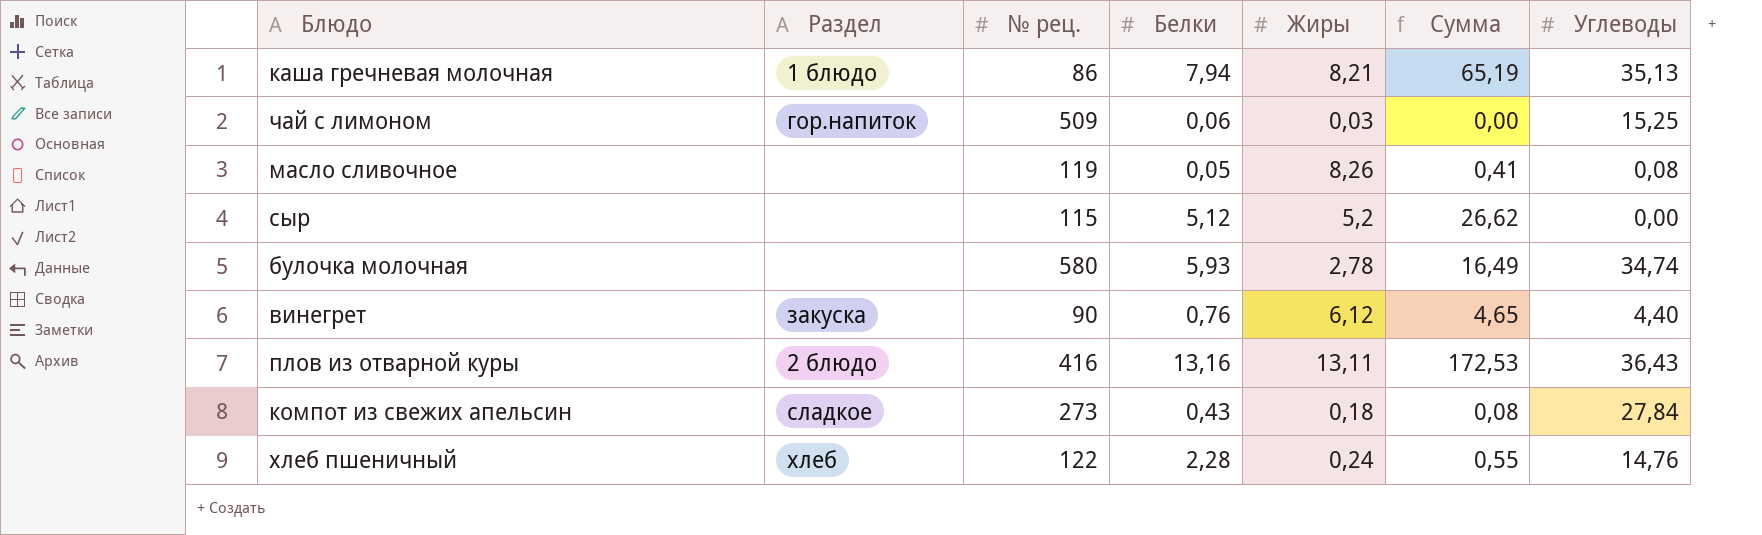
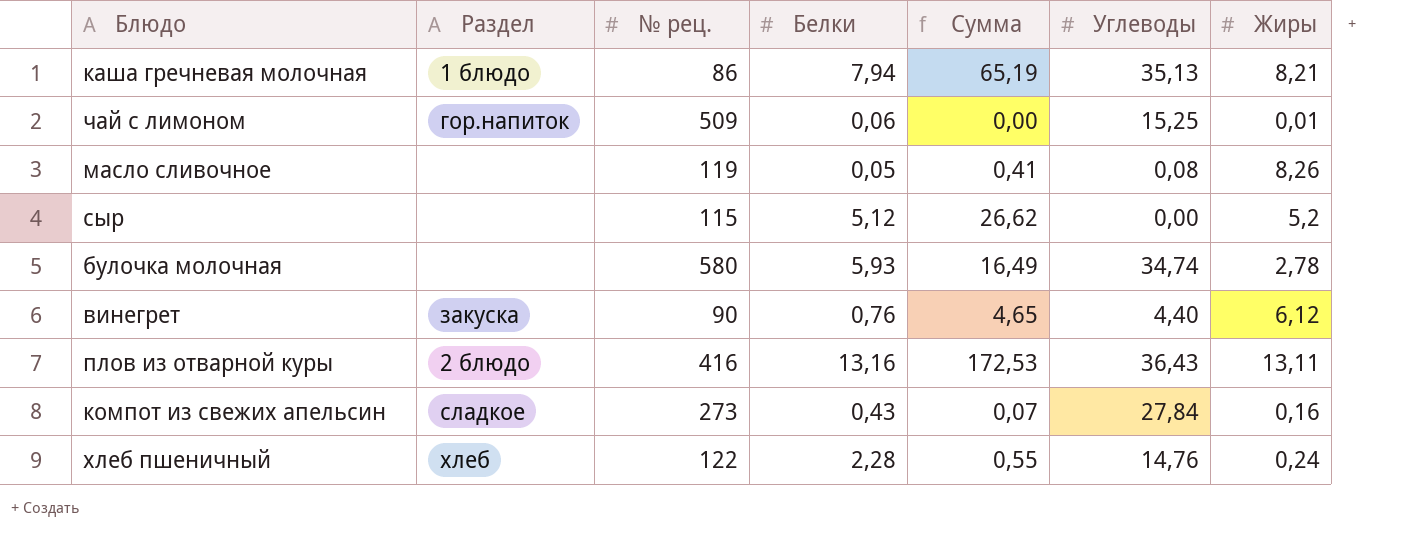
column Жиры | position: 5 -> 7
чай с лимоном | Жиры: 0,03 -> 0,01
компот из свежих апельсин | Сумма: 0,08 -> 0,07
компот из свежих апельсин | Жиры: 0,18 -> 0,16

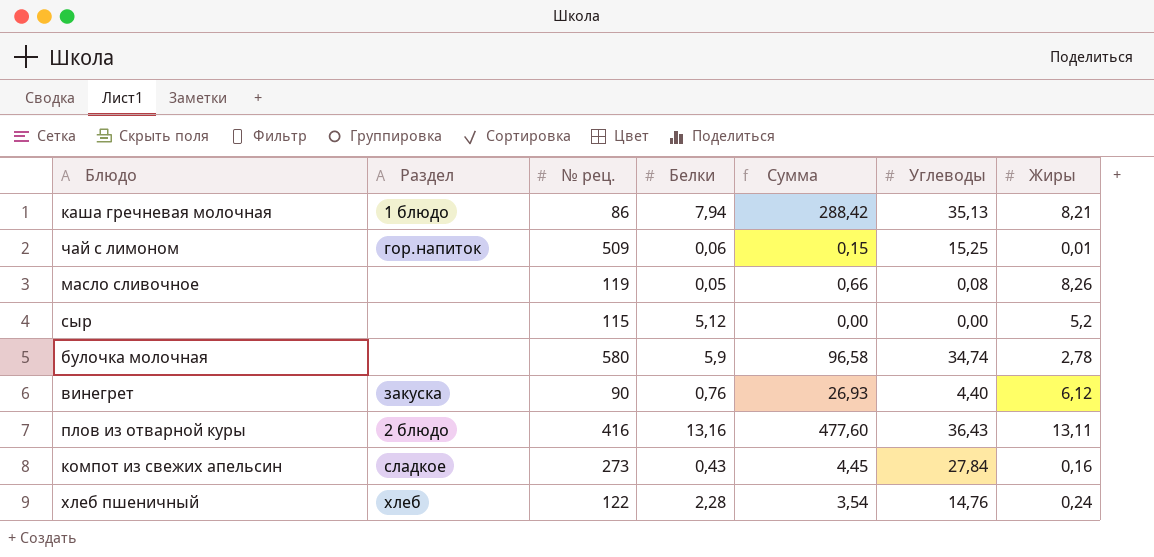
column Сумма | formula: [Белки] * [Жиры] -> [Углеводы] * [Жиры]
булочка молочная | Белки: 5,93 -> 5,9

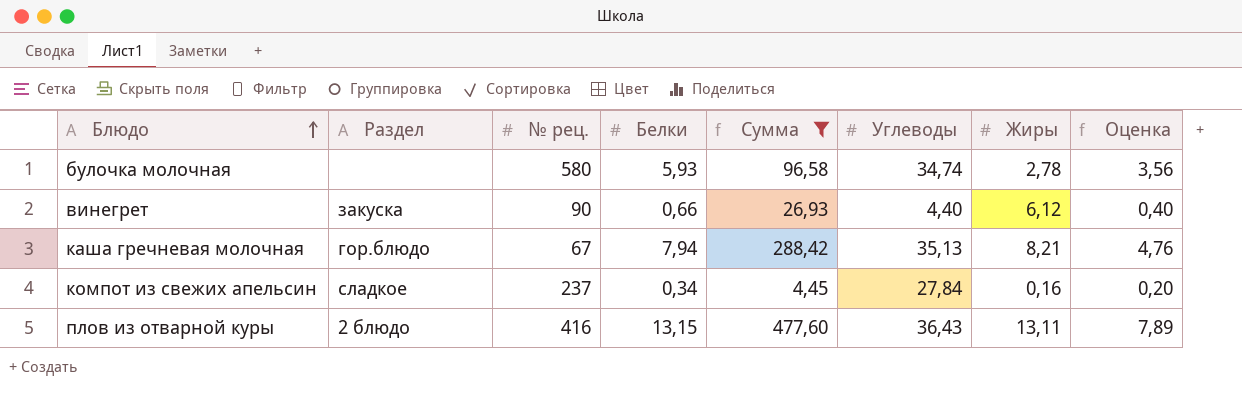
filter: none -> Сумма >= 4,45
row order: none -> Блюдо ascending
column Оценка | formula: none -> [Белки] * 0,6
булочка молочная | Белки: 5,9 -> 5,93
винегрет | Белки: 0,76 -> 0,66
каша гречневая молочная | Раздел: 1 блюдо -> гор.блюдо
каша гречневая молочная | № рец.: 86 -> 67
компот из свежих апельсин | № рец.: 273 -> 237
компот из свежих апельсин | Белки: 0,43 -> 0,34
плов из отварной куры | Белки: 13,16 -> 13,15

